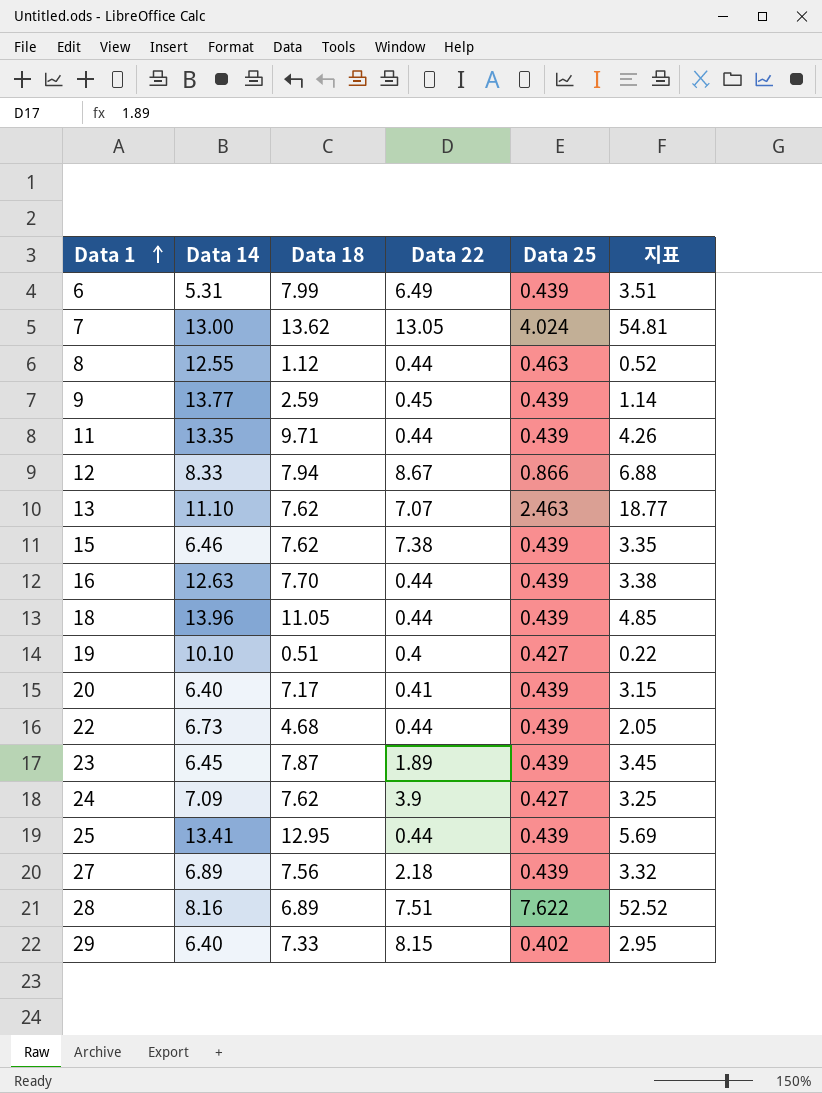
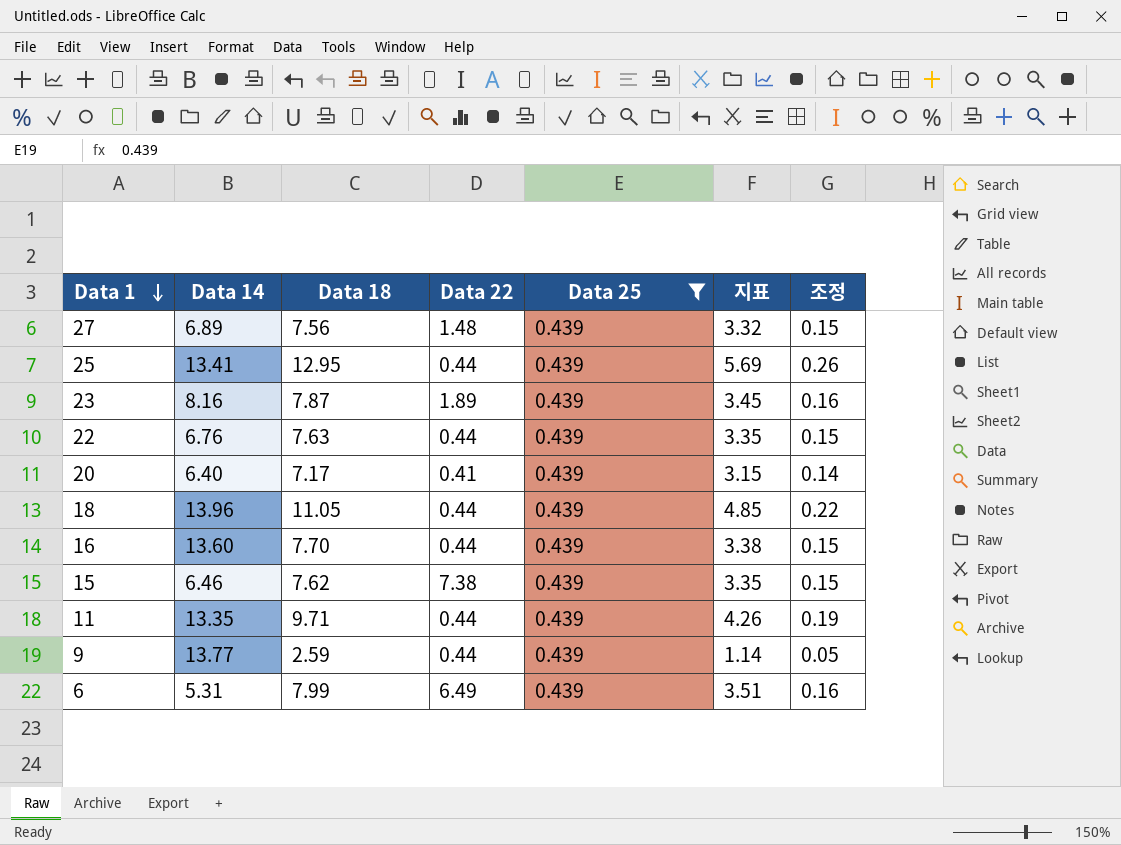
filter: none -> Data 25 = 0.439
row order: Data 1 ascending -> Data 1 descending
column 조정 | formula: none -> [Data 18] * 0.02
27 | Data 22: 2.18 -> 1.48
23 | Data 14: 6.45 -> 8.16
22 | Data 14: 6.73 -> 6.76
22 | Data 18: 4.68 -> 7.63
22 | 지표: 2.05 -> 3.35
16 | Data 14: 12.63 -> 13.60
9 | Data 22: 0.45 -> 0.44

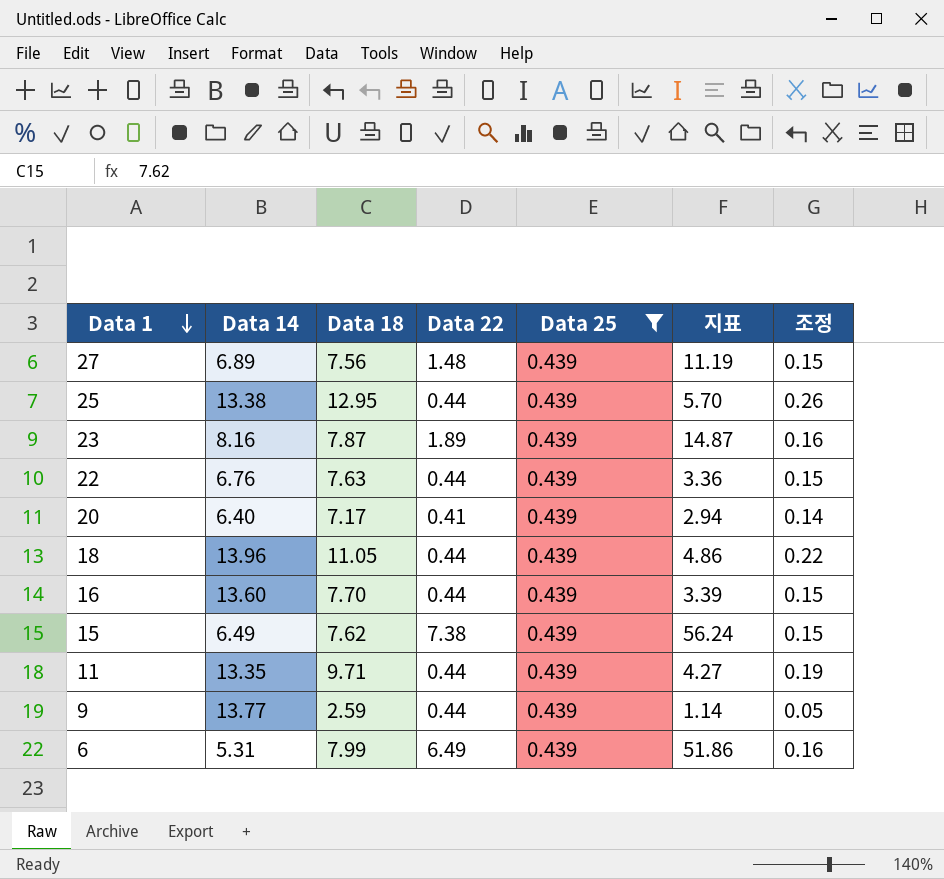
column 지표 | formula: [Data 18] * [Data 25] -> [Data 18] * [Data 22]
25 | Data 14: 13.41 -> 13.38
15 | Data 14: 6.46 -> 6.49

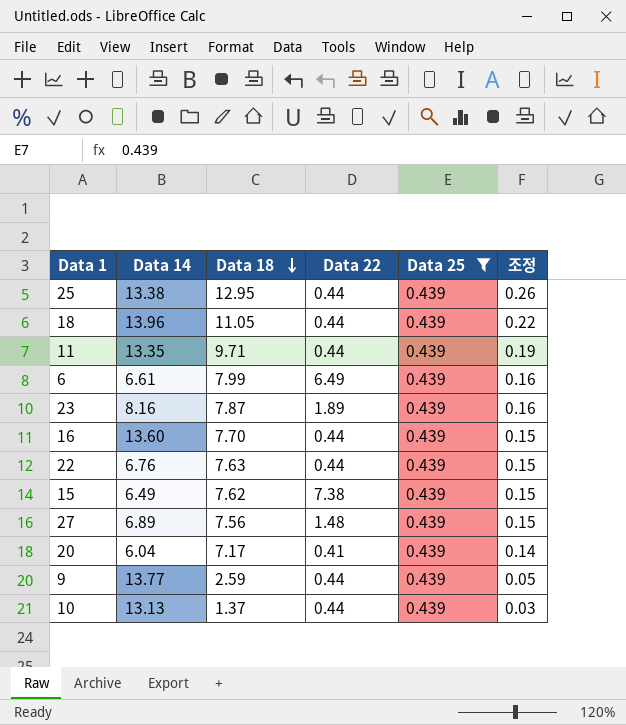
row order: Data 1 descending -> Data 18 descending
column 지표 | formula: [Data 18] * [Data 22] -> none
6 | Data 14: 5.31 -> 6.61
20 | Data 14: 6.40 -> 6.04
row 10: none -> 13.13 | 1.37 | 0.44 | 0.439 | 0.03

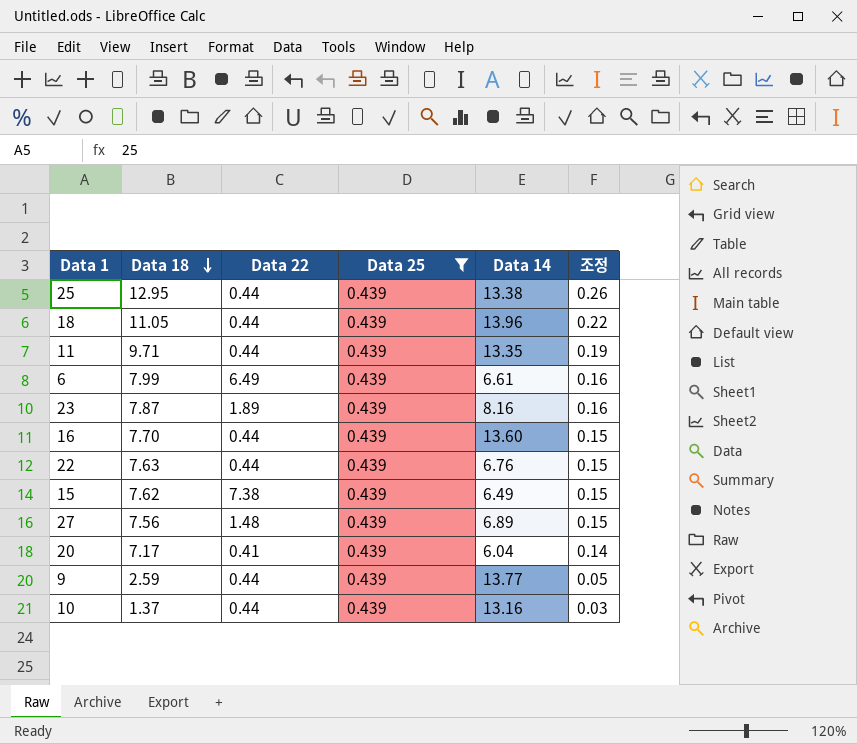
column Data 14 | position: 2 -> 5
10 | Data 14: 13.13 -> 13.16

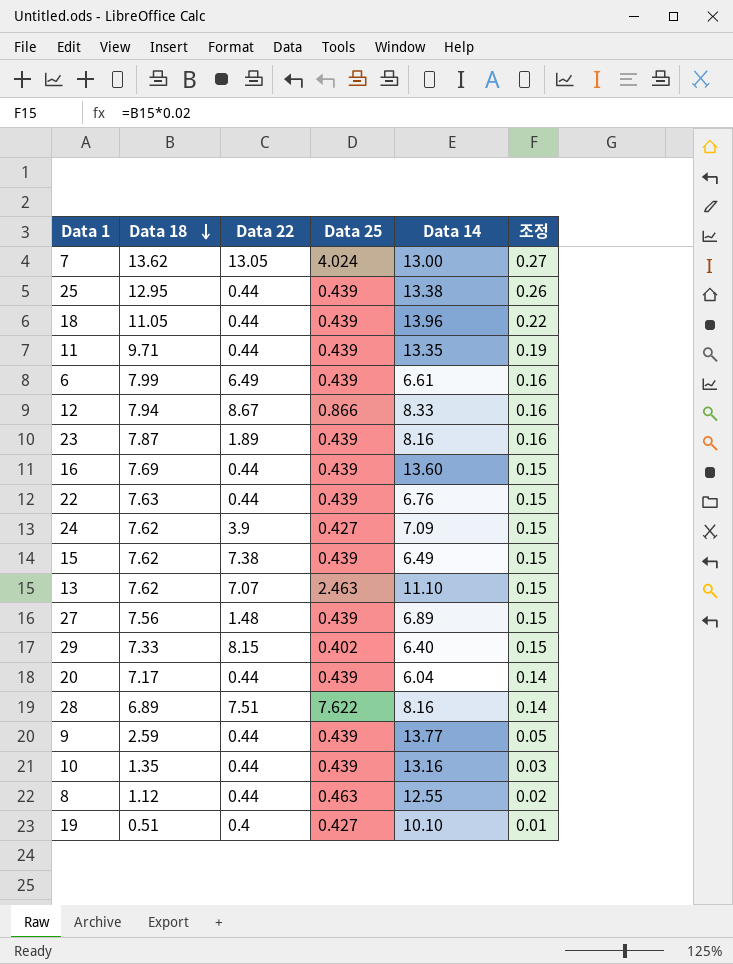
filter: Data 25 = 0.439 -> none
16 | Data 18: 7.70 -> 7.69
20 | Data 22: 0.41 -> 0.44
10 | Data 18: 1.37 -> 1.35

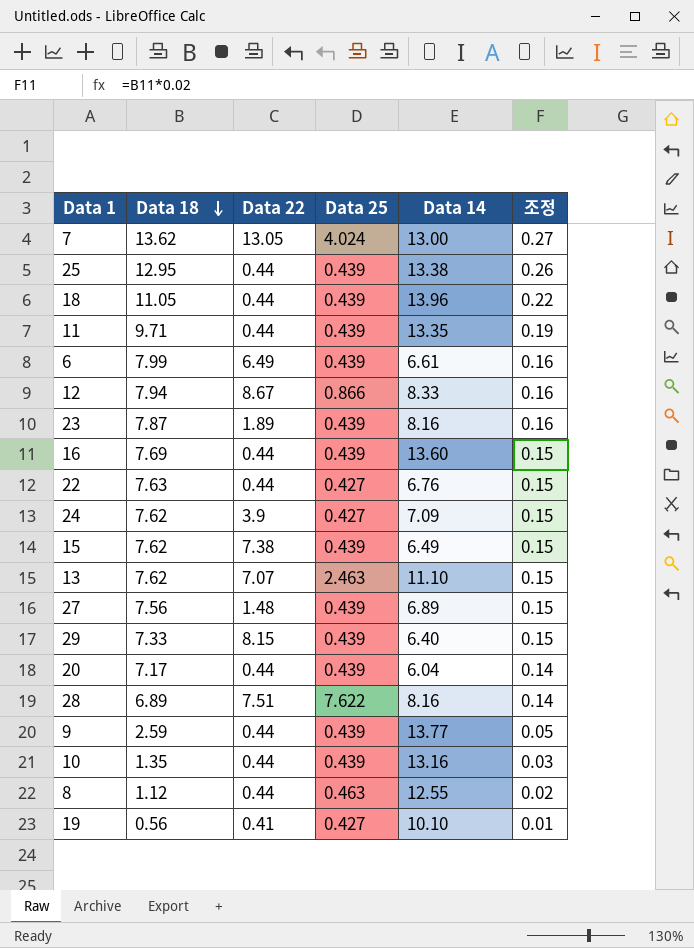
22 | Data 25: 0.439 -> 0.427
29 | Data 25: 0.402 -> 0.439
19 | Data 18: 0.51 -> 0.56
19 | Data 22: 0.4 -> 0.41

